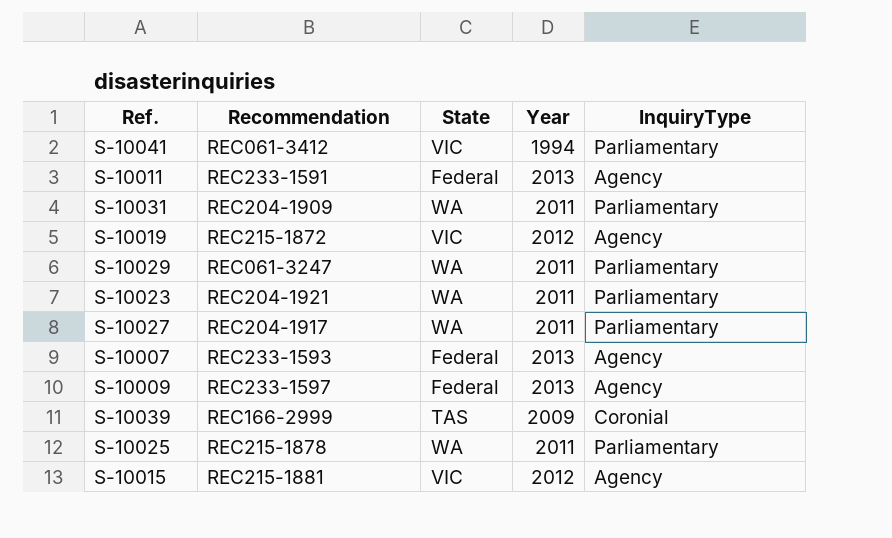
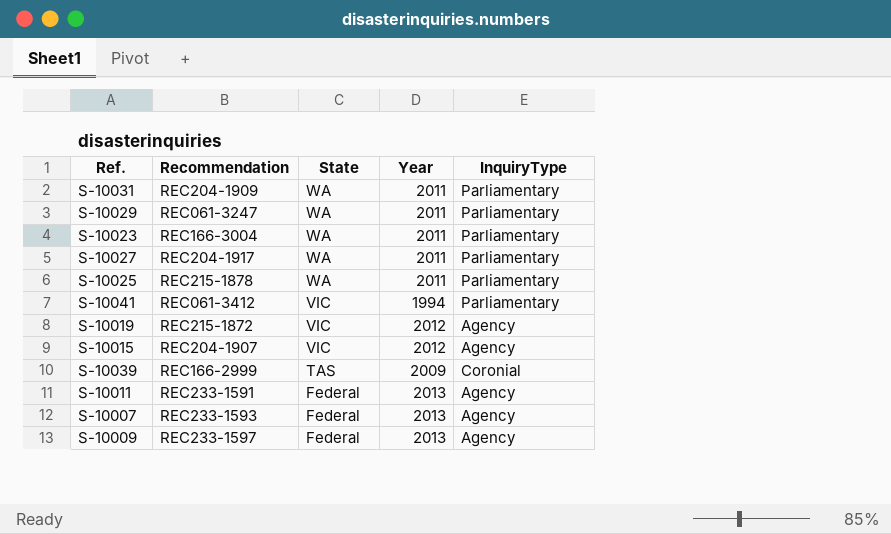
row order: none -> State descending
S-10023 | Recommendation: REC204-1921 -> REC166-3004
S-10015 | Recommendation: REC215-1881 -> REC204-1907

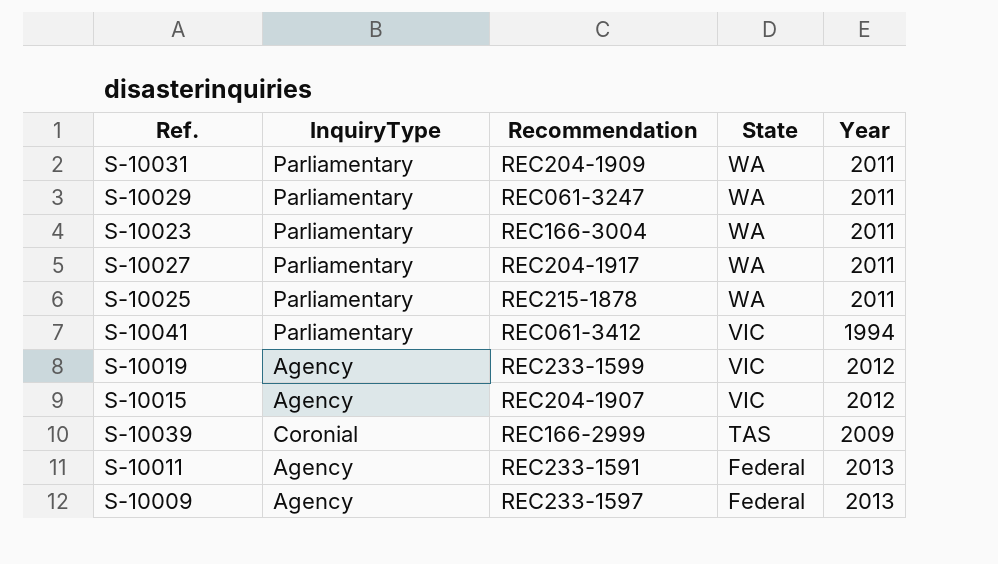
column InquiryType | position: 5 -> 2
row S-10007: REC233-1593 | Federal | 2013 | Agency -> none
S-10019 | Recommendation: REC215-1872 -> REC233-1599

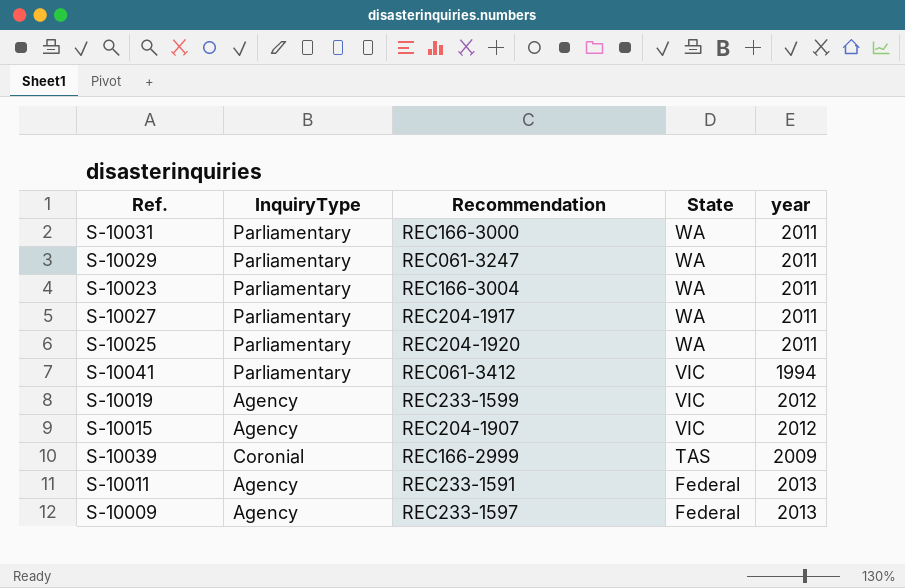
column name: Year -> year
S-10031 | Recommendation: REC204-1909 -> REC166-3000
S-10025 | Recommendation: REC215-1878 -> REC204-1920

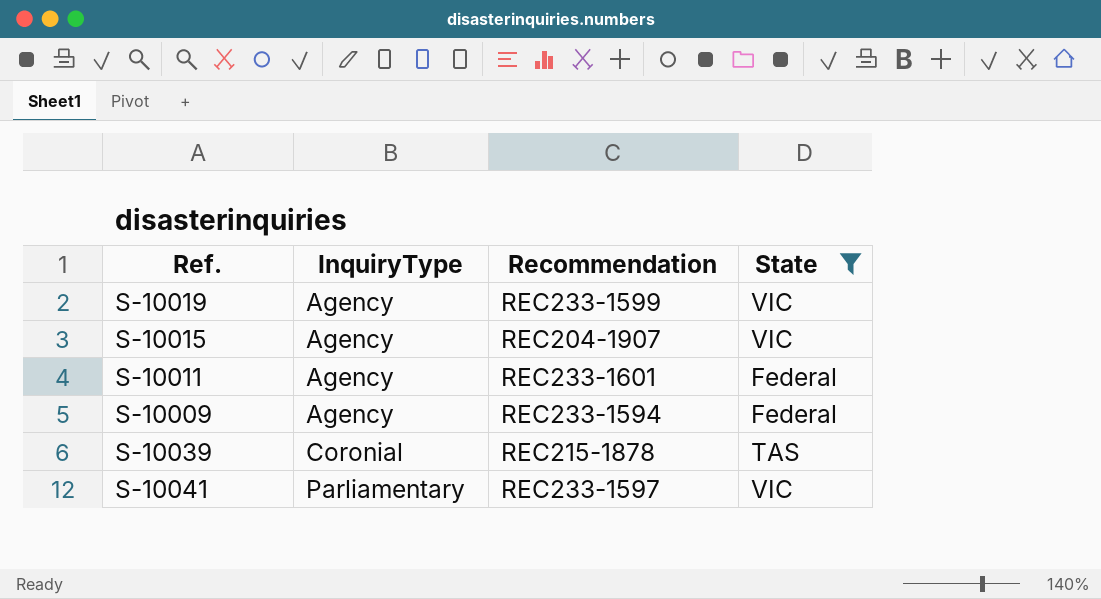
filter: none -> State != WA
row order: State descending -> InquiryType ascending
column year | position: 5 -> none
S-10011 | Recommendation: REC233-1591 -> REC233-1601
S-10009 | Recommendation: REC233-1597 -> REC233-1594
S-10039 | Recommendation: REC166-2999 -> REC215-1878
S-10041 | Recommendation: REC061-3412 -> REC233-1597

